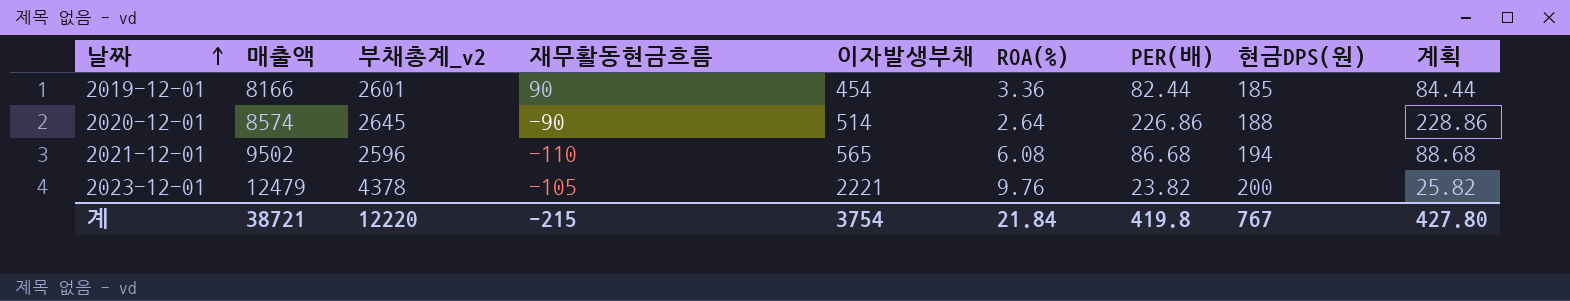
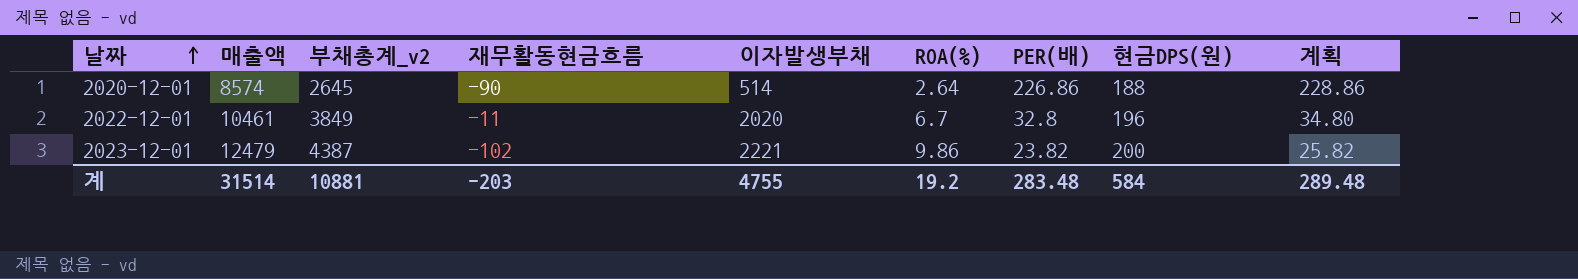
row 2019-12-01: 8166 | 2601 | 90 | 454 | 3.36 | 82.44 | 185 | 84.44 -> none
row 2021-12-01: 9502 | 2596 | -110 | 565 | 6.08 | 86.68 | 194 | 88.68 -> none
row 2022-12-01: none -> 10461 | 3849 | -11 | 2020 | 6.7 | 32.8 | 196 | 34.80
2023-12-01 | 부채총계_v2: 4378 -> 4387
2023-12-01 | 재무활동현금흐름: -105 -> -102
2023-12-01 | ROA(%): 9.76 -> 9.86
계 | 매출액: 38721 -> 31514
계 | 부채총계_v2: 12220 -> 10881
계 | 재무활동현금흐름: -215 -> -203
계 | 이자발생부채: 3754 -> 4755
계 | ROA(%): 21.84 -> 19.2
계 | PER(배): 419.8 -> 283.48
계 | 현금DPS(원): 767 -> 584
계 | 계획: 427.80 -> 289.48

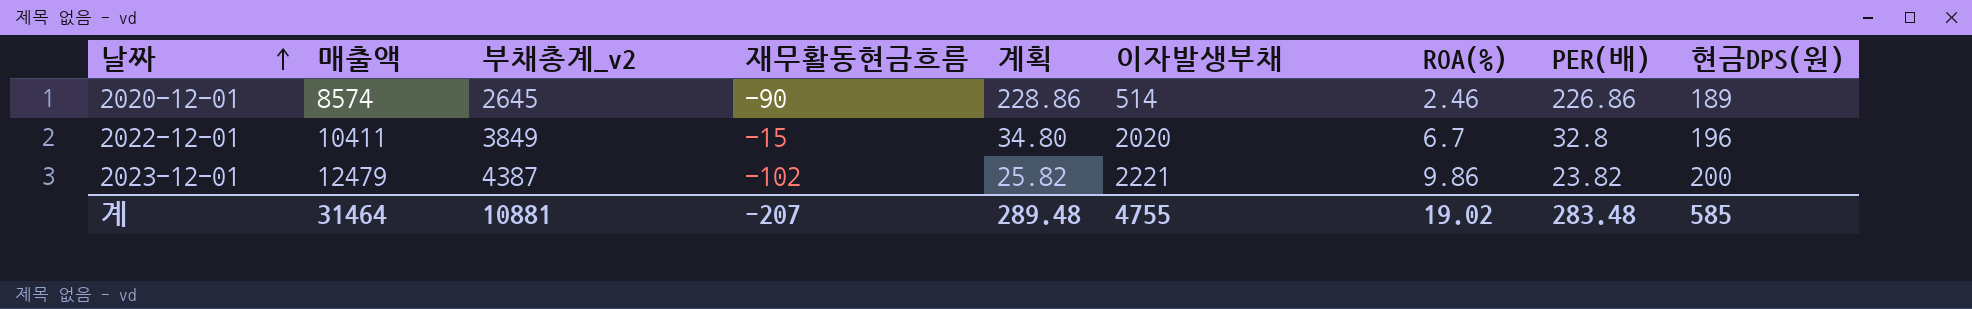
column 계획 | position: 9 -> 5
2020-12-01 | ROA(%): 2.64 -> 2.46
2020-12-01 | 현금DPS(원): 188 -> 189
2022-12-01 | 매출액: 10461 -> 10411
2022-12-01 | 재무활동현금흐름: -11 -> -15
계 | 매출액: 31514 -> 31464
계 | 재무활동현금흐름: -203 -> -207
계 | ROA(%): 19.2 -> 19.02
계 | 현금DPS(원): 584 -> 585

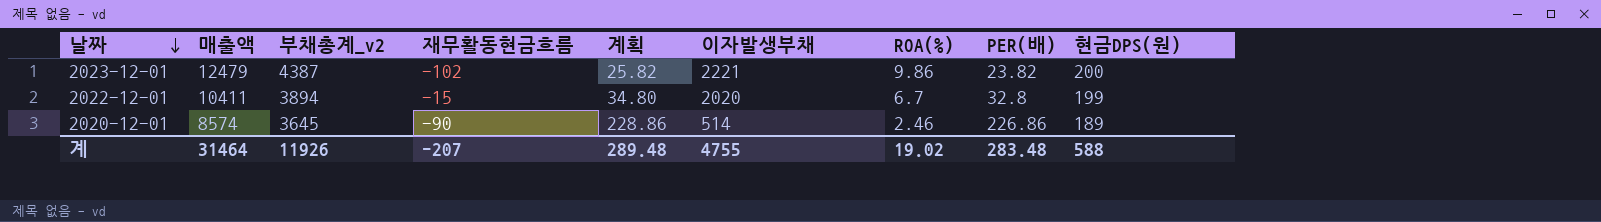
row order: 날짜 ascending -> 날짜 descending
2022-12-01 | 부채총계_v2: 3849 -> 3894
2022-12-01 | 현금DPS(원): 196 -> 199
2020-12-01 | 부채총계_v2: 2645 -> 3645
계 | 부채총계_v2: 10881 -> 11926
계 | 현금DPS(원): 585 -> 588

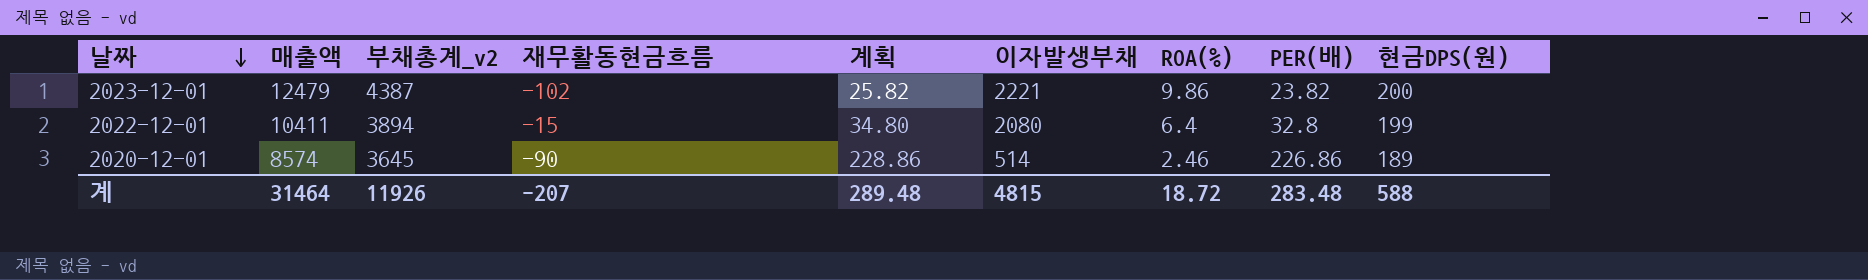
2022-12-01 | 이자발생부채: 2020 -> 2080
2022-12-01 | ROA(%): 6.7 -> 6.4
계 | 이자발생부채: 4755 -> 4815
계 | ROA(%): 19.02 -> 18.72

